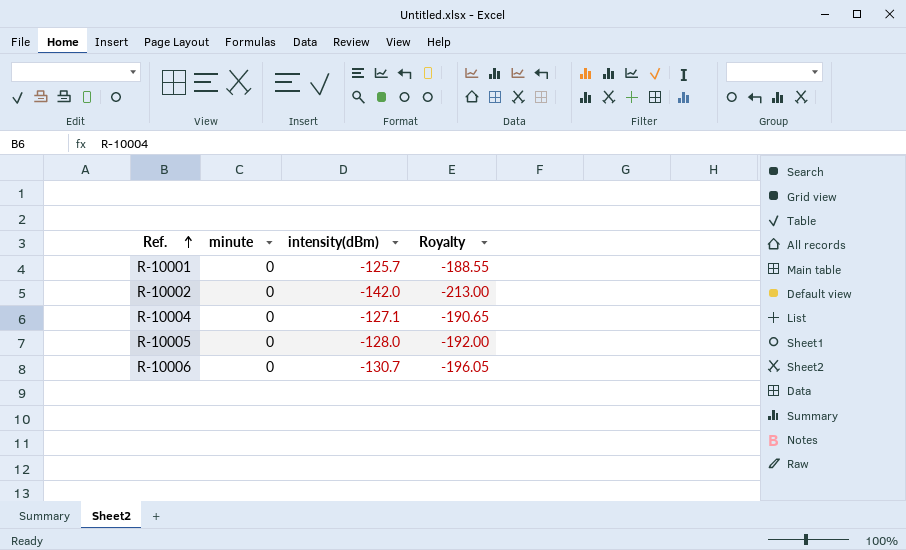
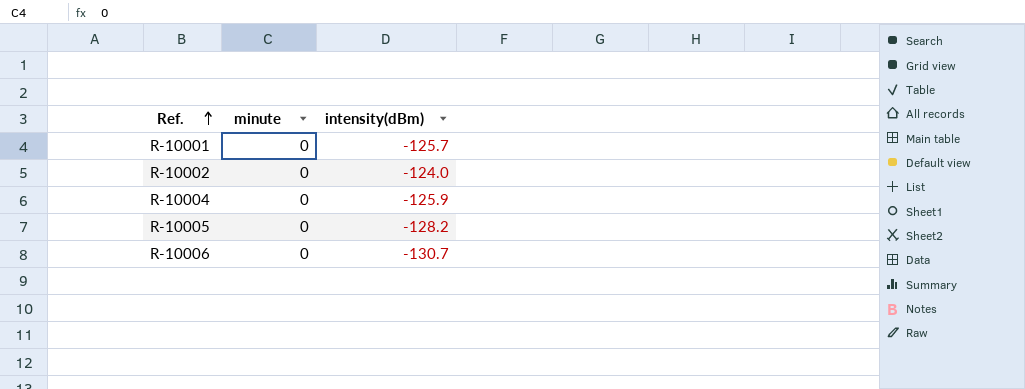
column Royalty | formula: [intensity(dBm)] * 1.5 -> none
R-10002 | intensity(dBm): -142.0 -> -124.0
R-10004 | intensity(dBm): -127.1 -> -125.9
R-10005 | intensity(dBm): -128.0 -> -128.2

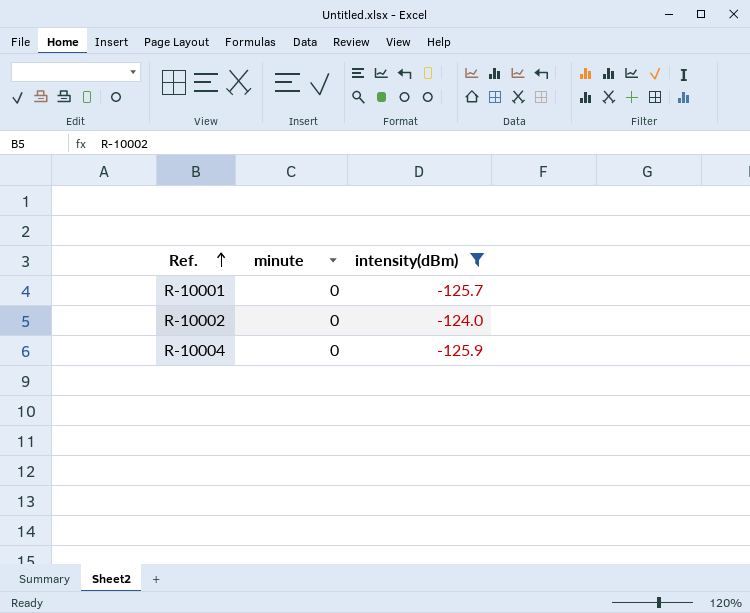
filter: none -> intensity(dBm) >= -125.9

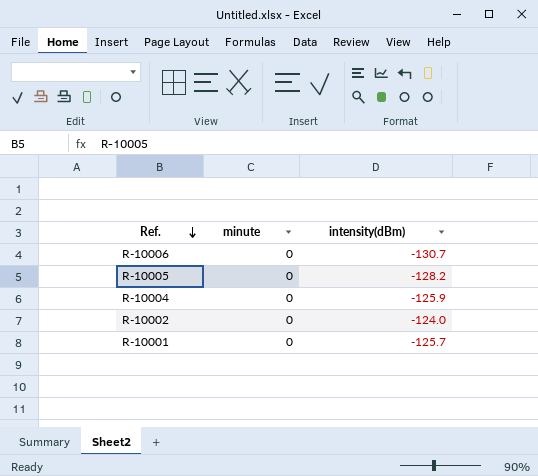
filter: intensity(dBm) >= -125.9 -> none
row order: Ref. ascending -> Ref. descending

